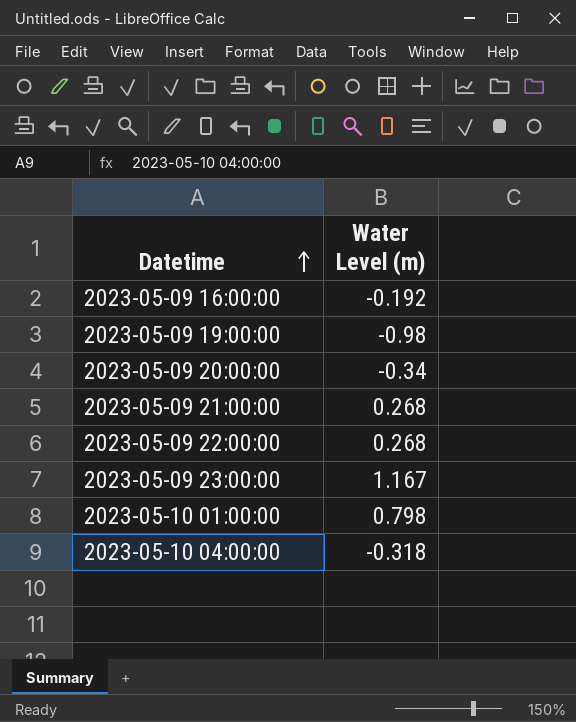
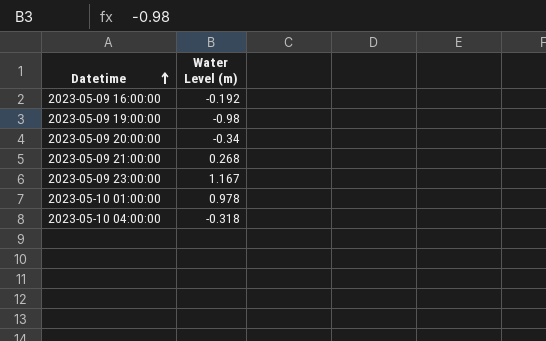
row 2023-05-09 22:00:00: 0.268 -> none
2023-05-10 01:00:00 | Water Level (m): 0.798 -> 0.978

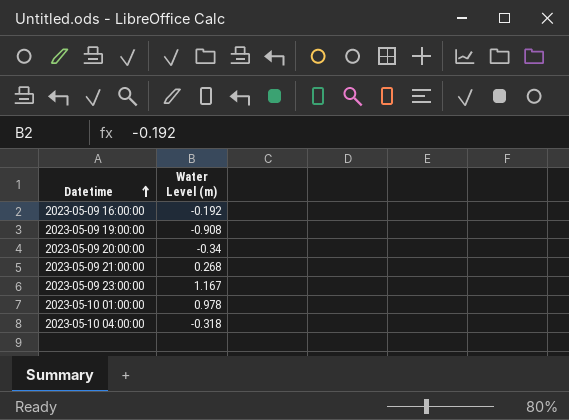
2023-05-09 19:00:00 | Water Level (m): -0.98 -> -0.908

